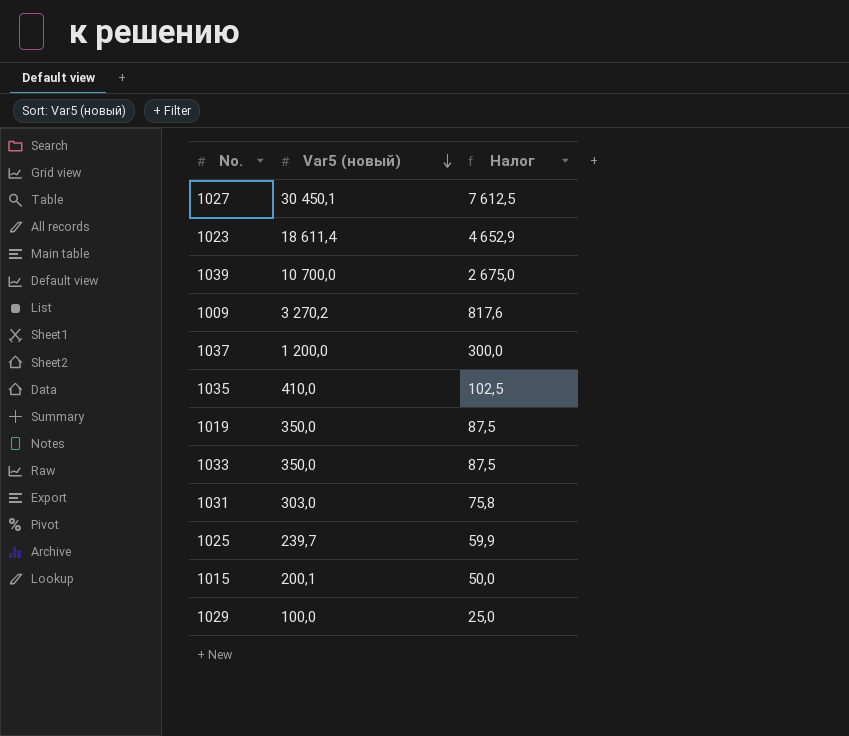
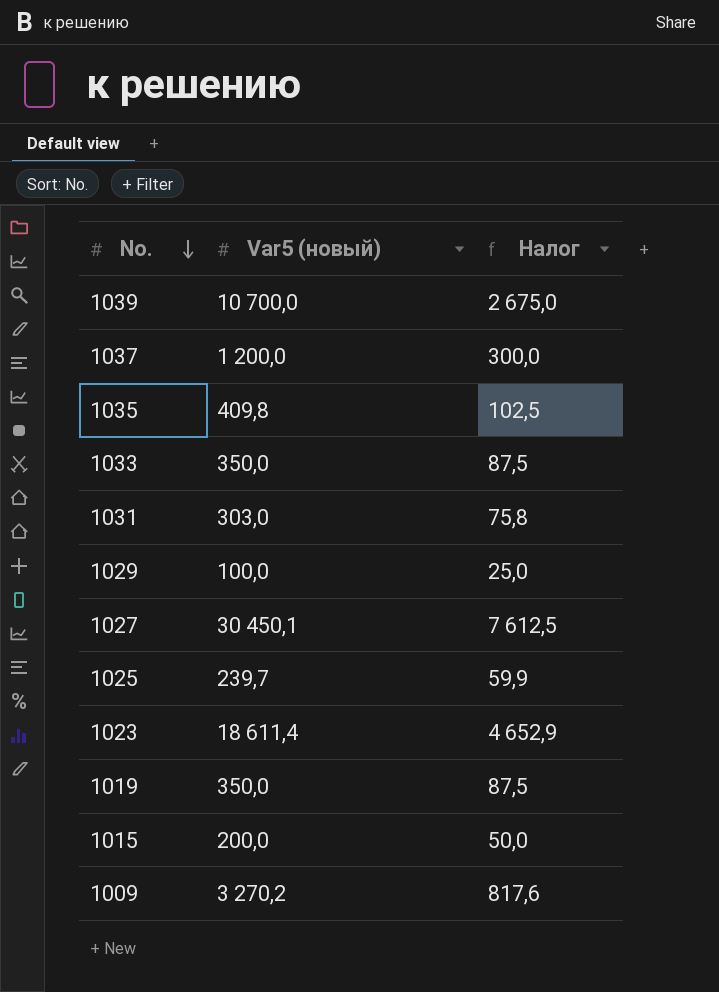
row order: Var5 (новый) descending -> No. descending
1035 | Var5 (новый): 410,0 -> 409,8
1015 | Var5 (новый): 200,1 -> 200,0

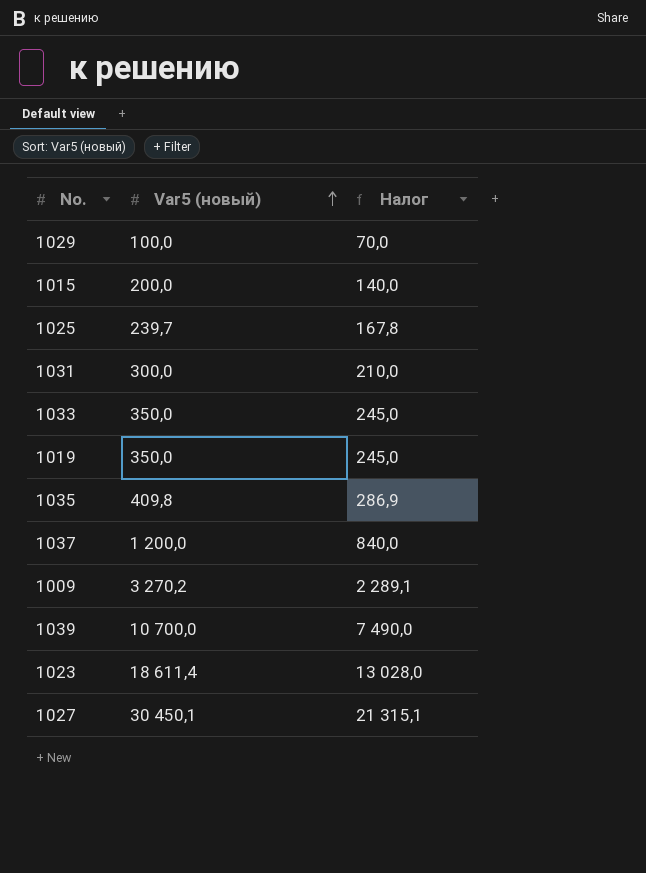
row order: No. descending -> Var5 (новый) ascending
column Налог | formula: [Var5 (новый)] * 0,25 -> [Var5 (новый)] * 0,7
1031 | Var5 (новый): 303,0 -> 300,0

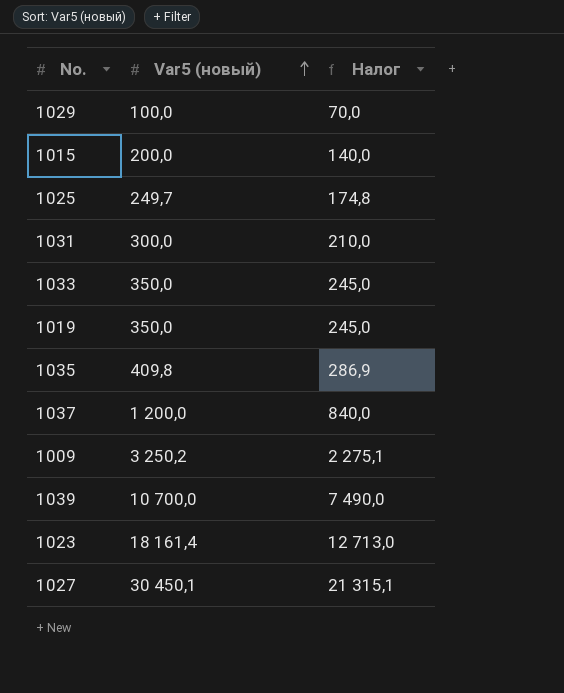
1025 | Var5 (новый): 239,7 -> 249,7
1025 | Налог: 167,8 -> 174,8
1009 | Var5 (новый): 3 270,2 -> 3 250,2
1009 | Налог: 2 289,1 -> 2 275,1
1023 | Var5 (новый): 18 611,4 -> 18 161,4
1023 | Налог: 13 028,0 -> 12 713,0

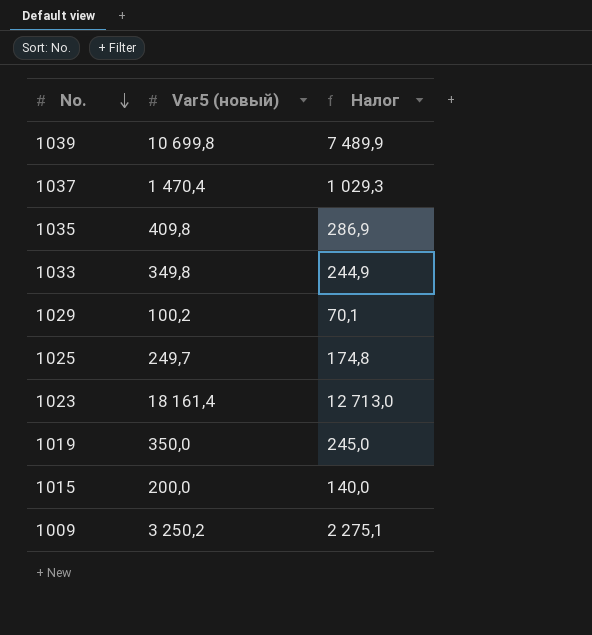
row order: Var5 (новый) ascending -> No. descending
row 1031: 300,0 | 210,0 -> none
row 1027: 30 450,1 | 21 315,1 -> none
1039 | Var5 (новый): 10 700,0 -> 10 699,8
1039 | Налог: 7 490,0 -> 7 489,9
1037 | Var5 (новый): 1 200,0 -> 1 470,4
1037 | Налог: 840,0 -> 1 029,3
1033 | Var5 (новый): 350,0 -> 349,8
1033 | Налог: 245,0 -> 244,9
1029 | Var5 (новый): 100,0 -> 100,2
1029 | Налог: 70,0 -> 70,1

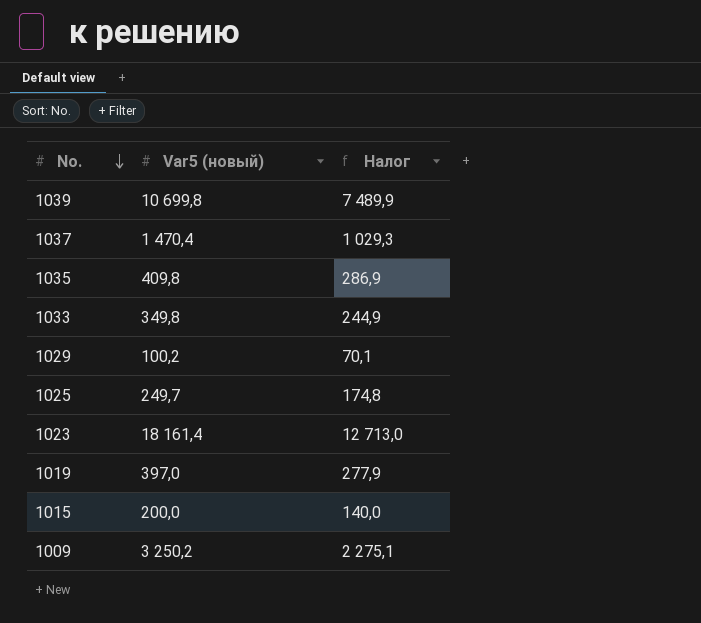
1019 | Var5 (новый): 350,0 -> 397,0
1019 | Налог: 245,0 -> 277,9

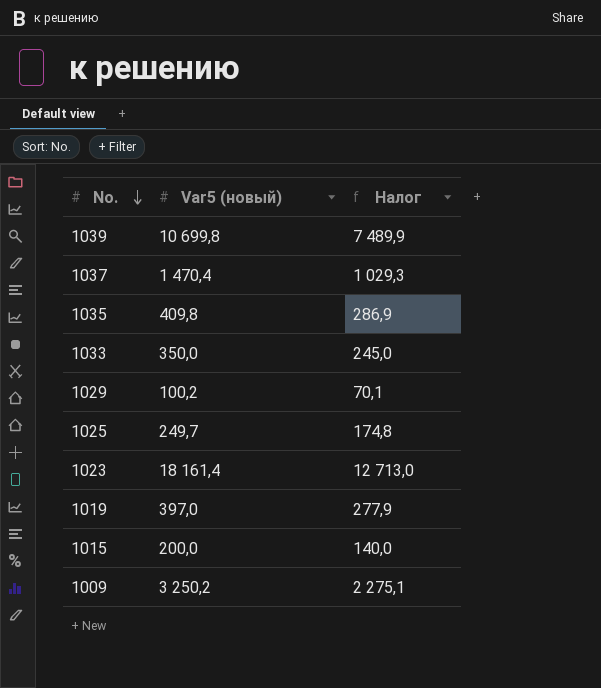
1033 | Var5 (новый): 349,8 -> 350,0
1033 | Налог: 244,9 -> 245,0

